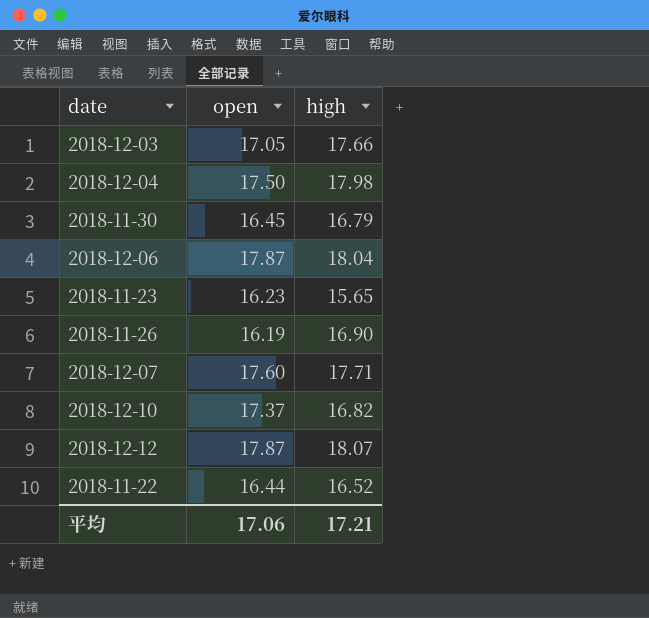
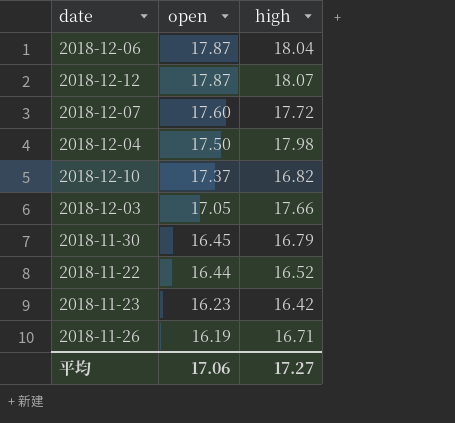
row order: none -> open descending
2018-12-07 | high: 17.71 -> 17.72
2018-11-23 | high: 15.65 -> 16.42
2018-11-26 | high: 16.90 -> 16.71
平均 | high: 17.21 -> 17.27

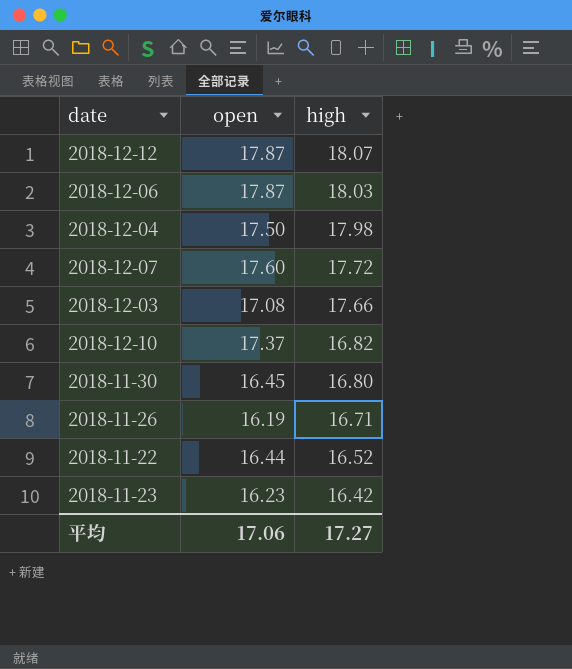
row order: open descending -> high descending
2018-12-06 | high: 18.04 -> 18.03
2018-12-03 | open: 17.05 -> 17.08
2018-11-30 | high: 16.79 -> 16.80

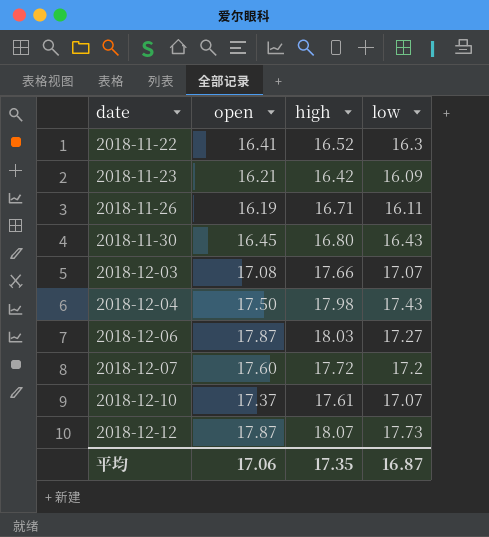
row order: high descending -> date ascending
column low | position: none -> 4
2018-11-22 | open: 16.44 -> 16.41
2018-11-23 | open: 16.23 -> 16.21
2018-12-10 | high: 16.82 -> 17.61
平均 | high: 17.27 -> 17.35

